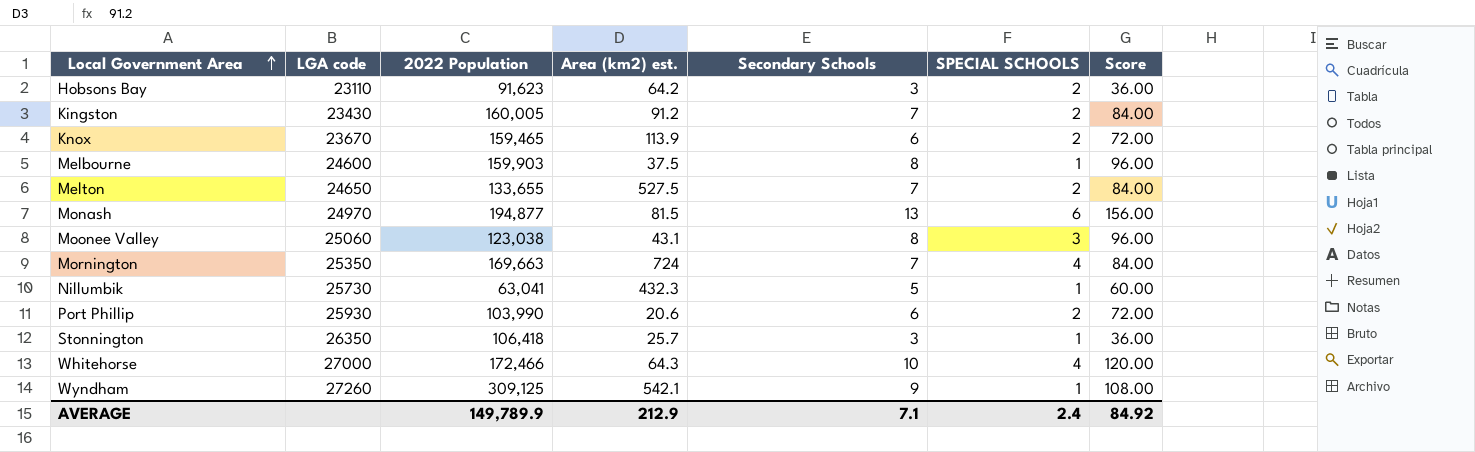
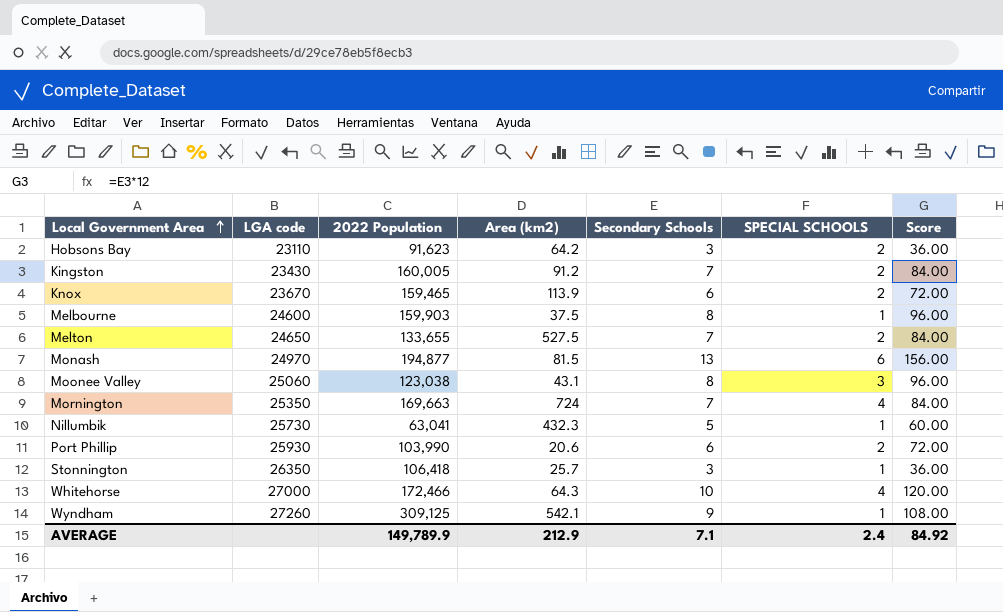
column name: Area (km2) est. -> Area (km2)

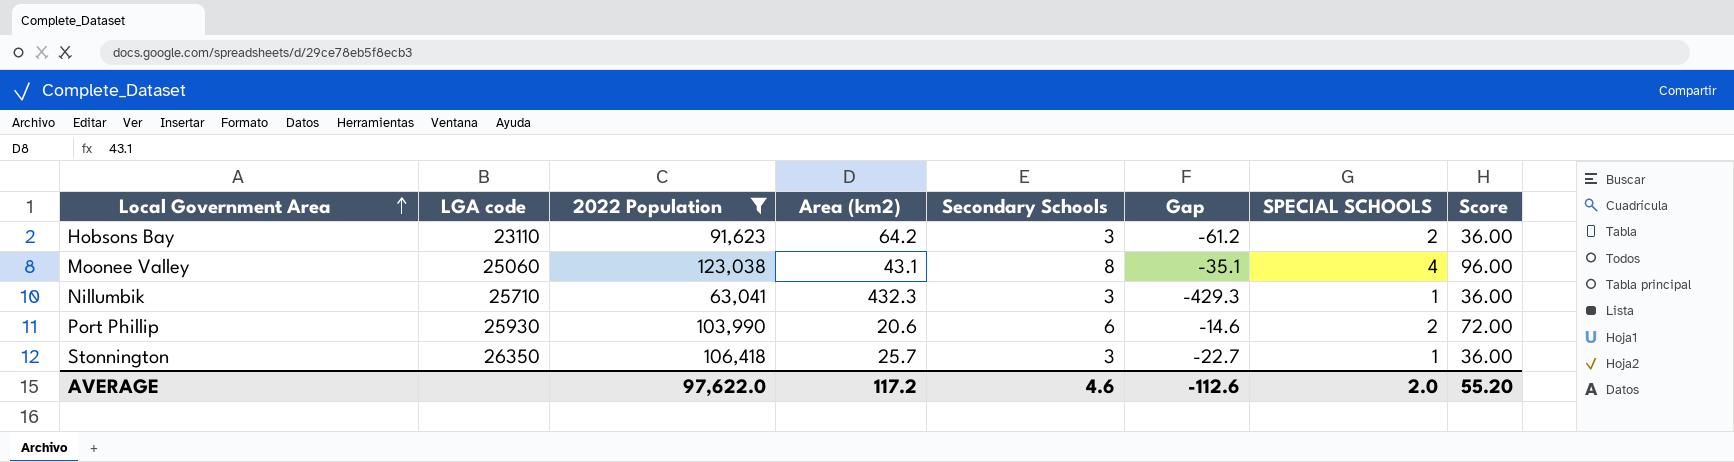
filter: none -> 2022 Population <= 123,038
column Gap | formula: none -> [Secondary Schools] - [Area (km2)]
Moonee Valley | SPECIAL SCHOOLS: 3 -> 4
Nillumbik | LGA code: 25730 -> 25710
Nillumbik | Secondary Schools: 5 -> 3
Nillumbik | Score: 60.00 -> 36.00
AVERAGE | 2022 Population: 149,789.9 -> 97,622.0
AVERAGE | Area (km2): 212.9 -> 117.2
AVERAGE | Secondary Schools: 7.1 -> 4.6
AVERAGE | SPECIAL SCHOOLS: 2.4 -> 2.0
AVERAGE | Score: 84.92 -> 55.20

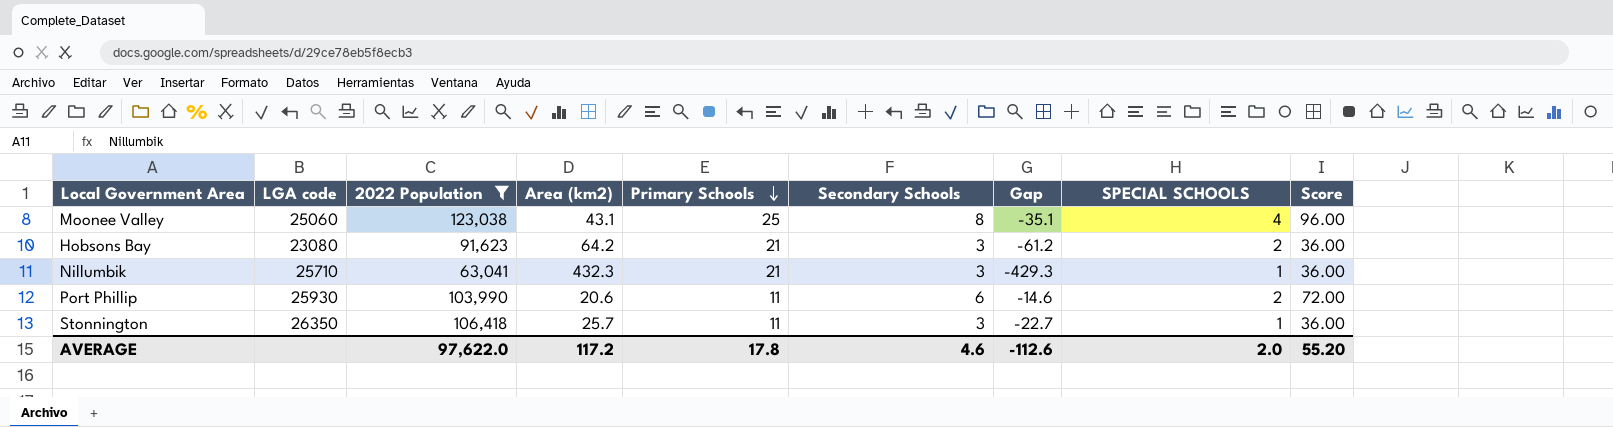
row order: Local Government Area ascending -> Primary Schools descending
column Primary Schools | position: none -> 5
Hobsons Bay | LGA code: 23110 -> 23080

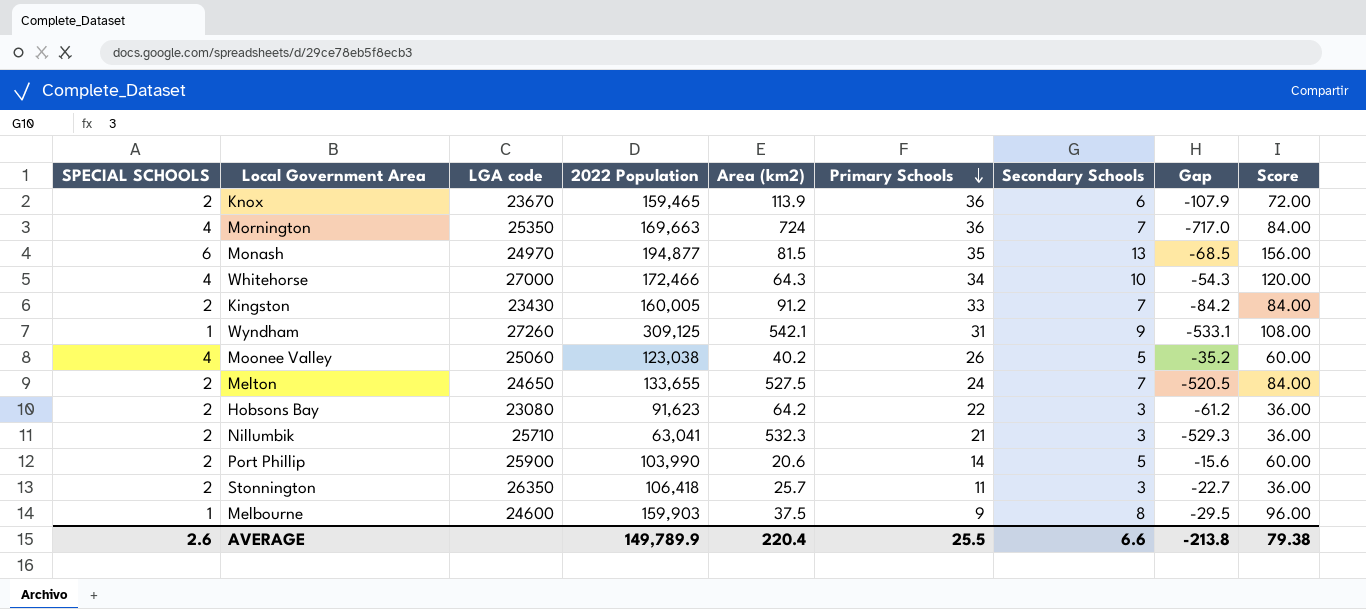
filter: 2022 Population <= 123,038 -> none
column SPECIAL SCHOOLS | position: 8 -> 1
Moonee Valley | Area (km2): 43.1 -> 40.2
Moonee Valley | Primary Schools: 25 -> 26
Moonee Valley | Secondary Schools: 8 -> 5
Moonee Valley | Gap: -35.1 -> -35.2
Moonee Valley | Score: 96.00 -> 60.00
Hobsons Bay | Primary Schools: 21 -> 22
Nillumbik | SPECIAL SCHOOLS: 1 -> 2
Nillumbik | Area (km2): 432.3 -> 532.3
Nillumbik | Gap: -429.3 -> -529.3
Port Phillip | LGA code: 25930 -> 25900
Port Phillip | Primary Schools: 11 -> 14
Port Phillip | Secondary Schools: 6 -> 5
Port Phillip | Gap: -14.6 -> -15.6
Port Phillip | Score: 72.00 -> 60.00
Stonnington | SPECIAL SCHOOLS: 1 -> 2
AVERAGE | SPECIAL SCHOOLS: 2.0 -> 2.6
AVERAGE | 2022 Population: 97,622.0 -> 149,789.9
AVERAGE | Area (km2): 117.2 -> 220.4
AVERAGE | Primary Schools: 17.8 -> 25.5
AVERAGE | Secondary Schools: 4.6 -> 6.6
AVERAGE | Gap: -112.6 -> -213.8
AVERAGE | Score: 55.20 -> 79.38

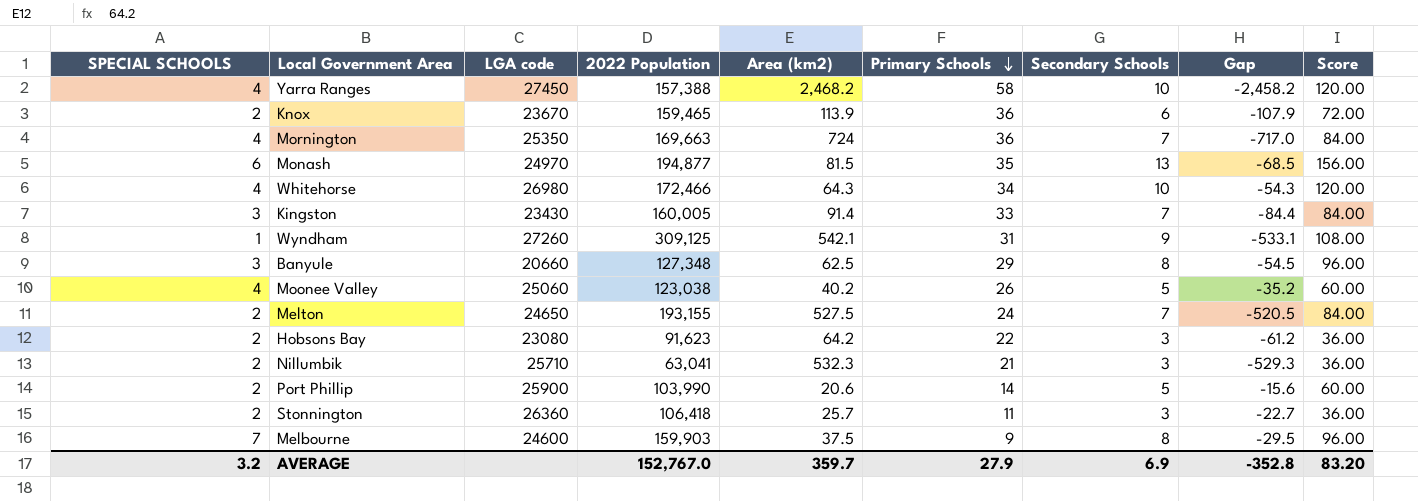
row Yarra Ranges: none -> 4 | 27450 | 157,388 | 2,468.2 | 58 | 10 | -2,458.2 | 120.00
Whitehorse | LGA code: 27000 -> 26980
Kingston | SPECIAL SCHOOLS: 2 -> 3
Kingston | Area (km2): 91.2 -> 91.4
Kingston | Gap: -84.2 -> -84.4
row Banyule: none -> 3 | 20660 | 127,348 | 62.5 | 29 | 8 | -54.5 | 96.00
Melton | 2022 Population: 133,655 -> 193,155
Stonnington | LGA code: 26350 -> 26360
Melbourne | SPECIAL SCHOOLS: 1 -> 7
AVERAGE | SPECIAL SCHOOLS: 2.6 -> 3.2
AVERAGE | 2022 Population: 149,789.9 -> 152,767.0
AVERAGE | Area (km2): 220.4 -> 359.7
AVERAGE | Primary Schools: 25.5 -> 27.9
AVERAGE | Secondary Schools: 6.6 -> 6.9
AVERAGE | Gap: -213.8 -> -352.8
AVERAGE | Score: 79.38 -> 83.20

